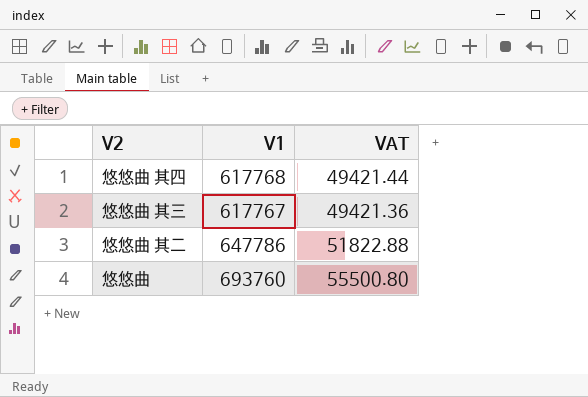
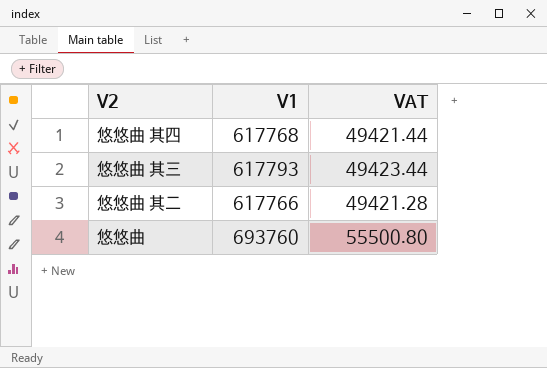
悠悠曲 其三 | V1: 617767 -> 617793
悠悠曲 其三 | VAT: 49421.36 -> 49423.44
悠悠曲 其二 | V1: 647786 -> 617766
悠悠曲 其二 | VAT: 51822.88 -> 49421.28

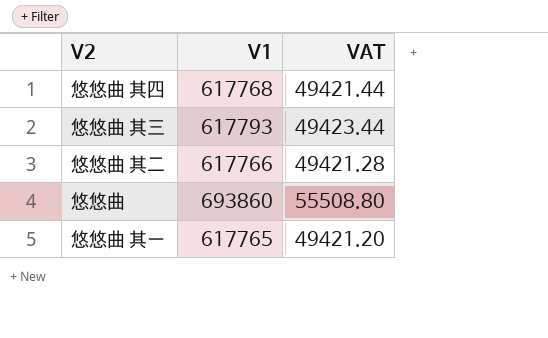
悠悠曲 | V1: 693760 -> 693860
悠悠曲 | VAT: 55500.80 -> 55508.80
row 悠悠曲 其一: none -> 617765 | 49421.20

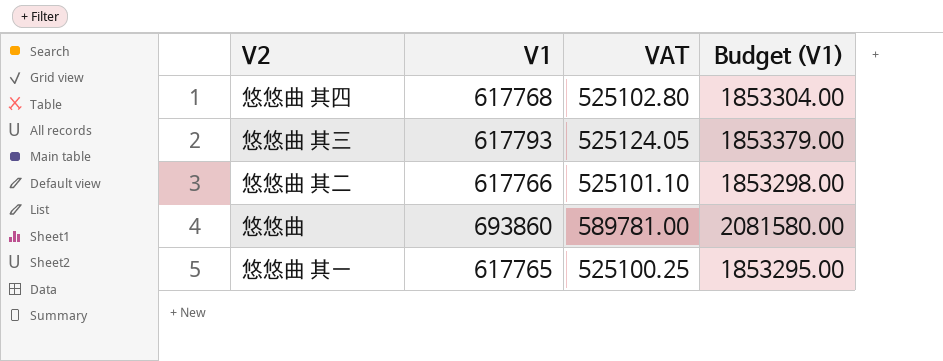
column VAT | formula: [V1] * 0.08 -> [V1] * 0.85
column Budget (V1) | formula: none -> [V1] * 3

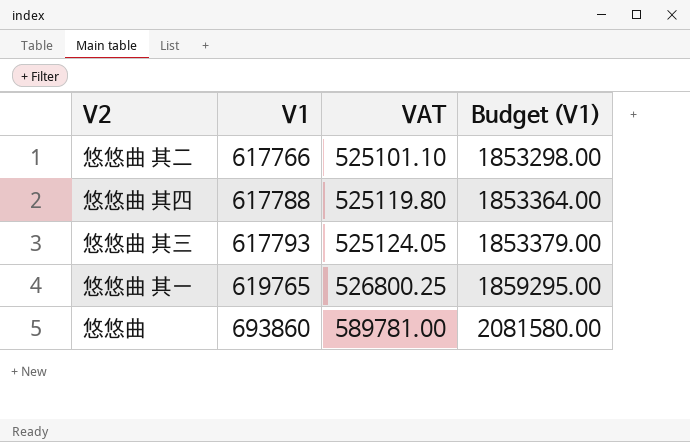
row order: none -> V1 ascending
悠悠曲 其四 | V1: 617768 -> 617788
悠悠曲 其四 | VAT: 525102.80 -> 525119.80
悠悠曲 其四 | Budget (V1): 1853304.00 -> 1853364.00
悠悠曲 其一 | V1: 617765 -> 619765
悠悠曲 其一 | VAT: 525100.25 -> 526800.25
悠悠曲 其一 | Budget (V1): 1853295.00 -> 1859295.00

